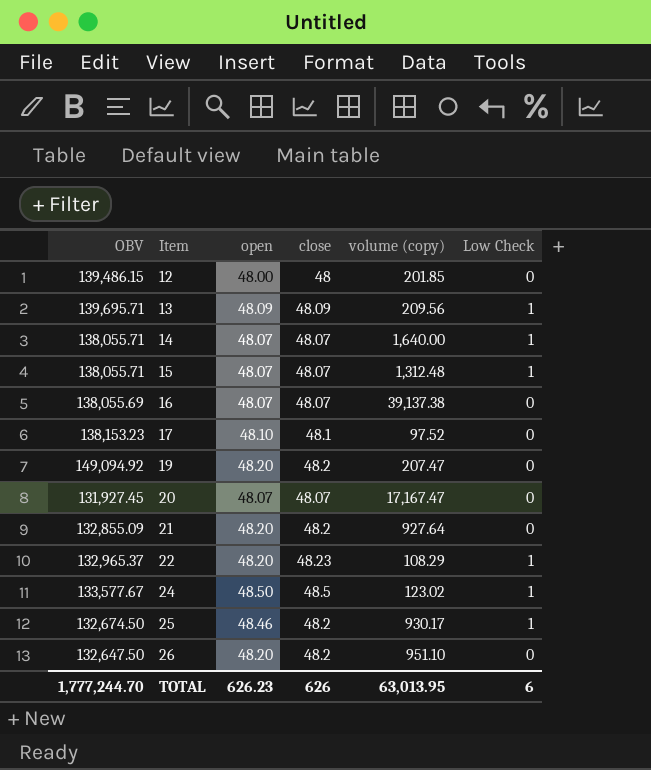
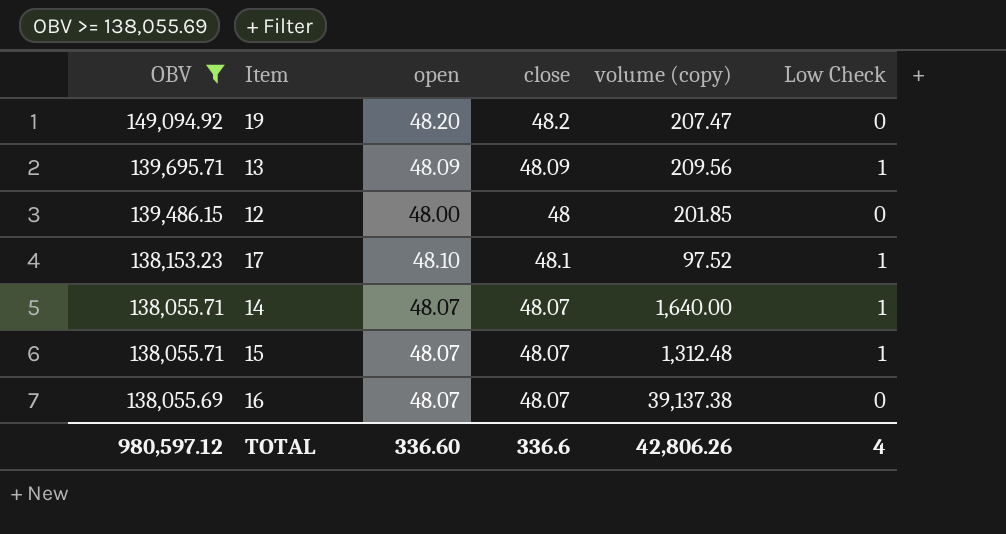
filter: none -> OBV >= 138,055.69
row order: Item ascending -> OBV descending
17 | Low Check: 0 -> 1
TOTAL | OBV: 1,777,244.70 -> 980,597.12
TOTAL | open: 626.23 -> 336.60
TOTAL | close: 626 -> 336.6
TOTAL | volume (copy): 63,013.95 -> 42,806.26
TOTAL | Low Check: 6 -> 4

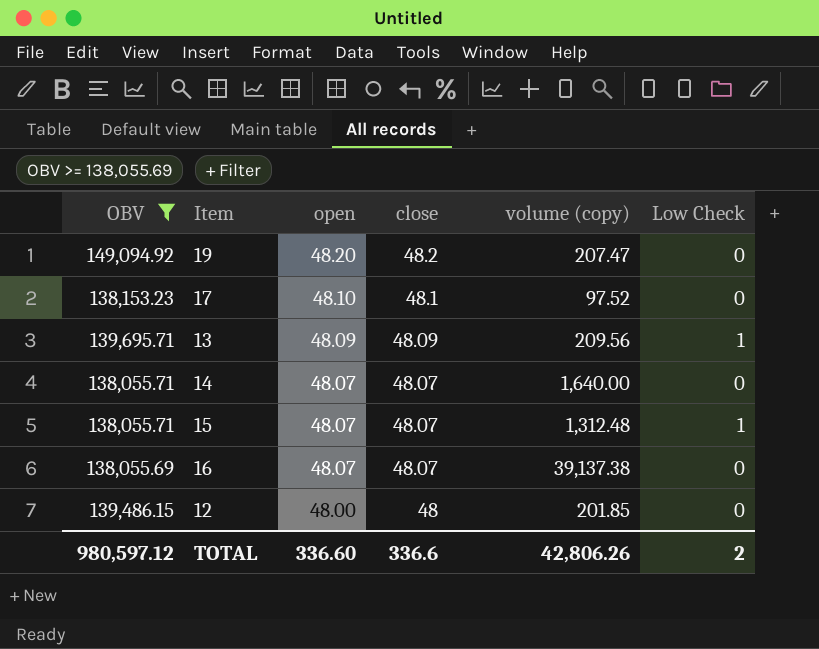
row order: OBV descending -> open descending
17 | Low Check: 1 -> 0
14 | Low Check: 1 -> 0
TOTAL | Low Check: 4 -> 2

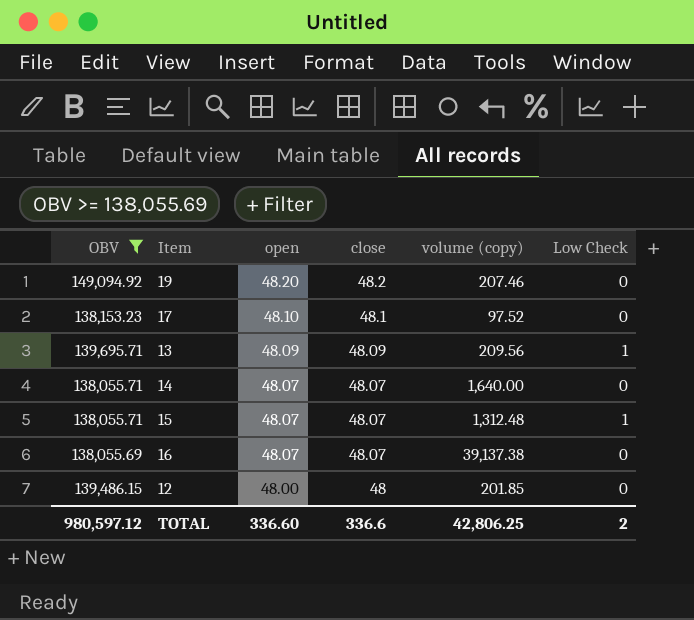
19 | volume (copy): 207.47 -> 207.46
TOTAL | volume (copy): 42,806.26 -> 42,806.25

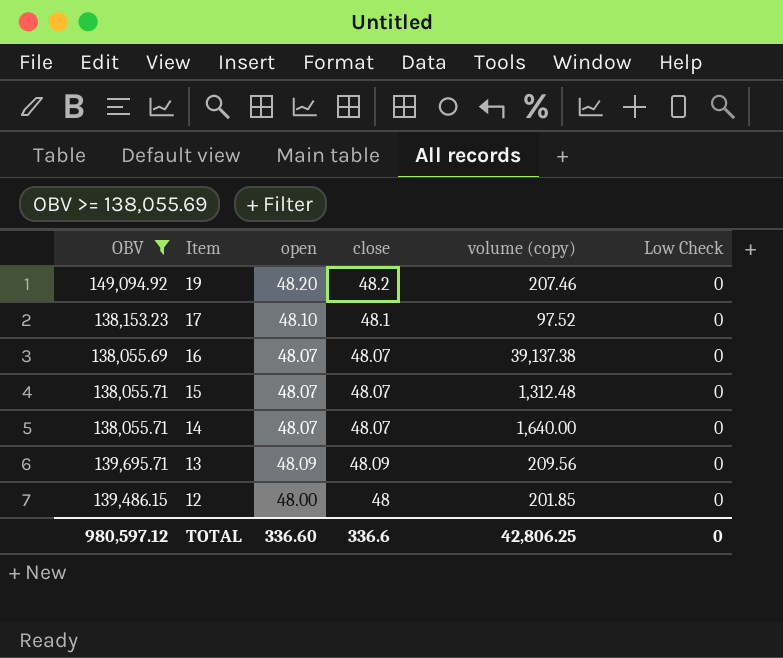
row order: open descending -> Item descending
15 | Low Check: 1 -> 0
13 | Low Check: 1 -> 0
TOTAL | Low Check: 2 -> 0

